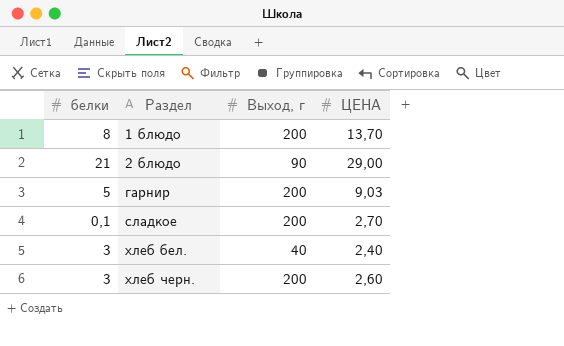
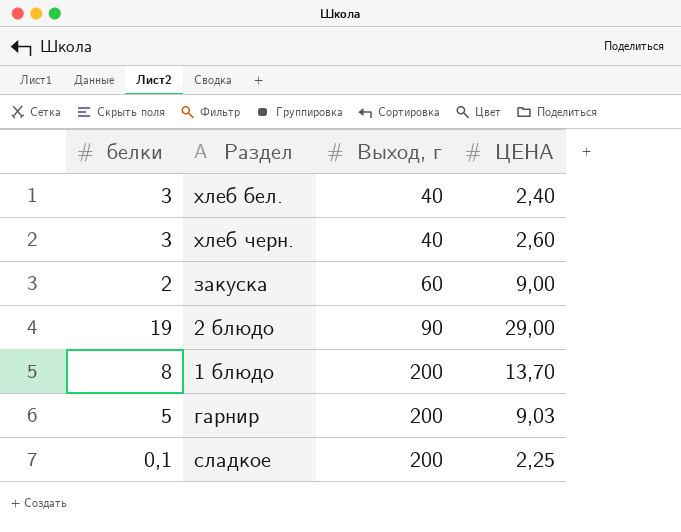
row order: Раздел ascending -> Выход, г ascending
хлеб черн. | Выход, г: 200 -> 40
row закуска: none -> 2 | 60 | 9,00
2 блюдо | белки: 21 -> 19
сладкое | ЦЕНА: 2,70 -> 2,25

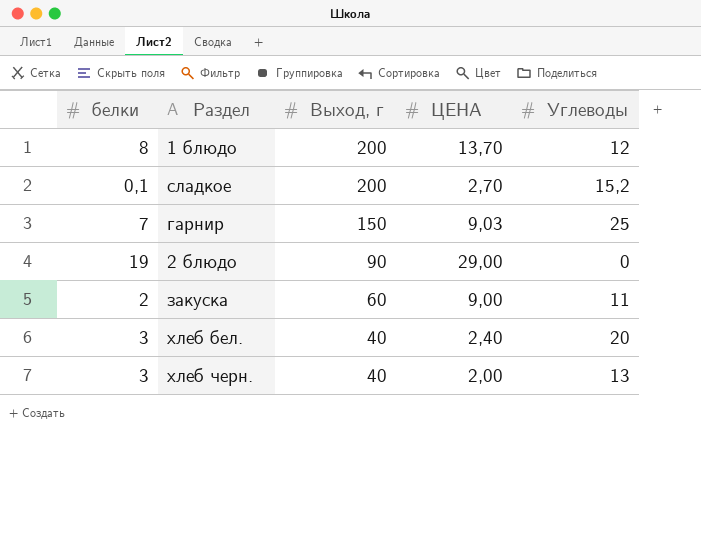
row order: Выход, г ascending -> Выход, г descending
column Углеводы | position: none -> 5
сладкое | ЦЕНА: 2,25 -> 2,70
гарнир | белки: 5 -> 7
гарнир | Выход, г: 200 -> 150
хлеб черн. | ЦЕНА: 2,60 -> 2,00

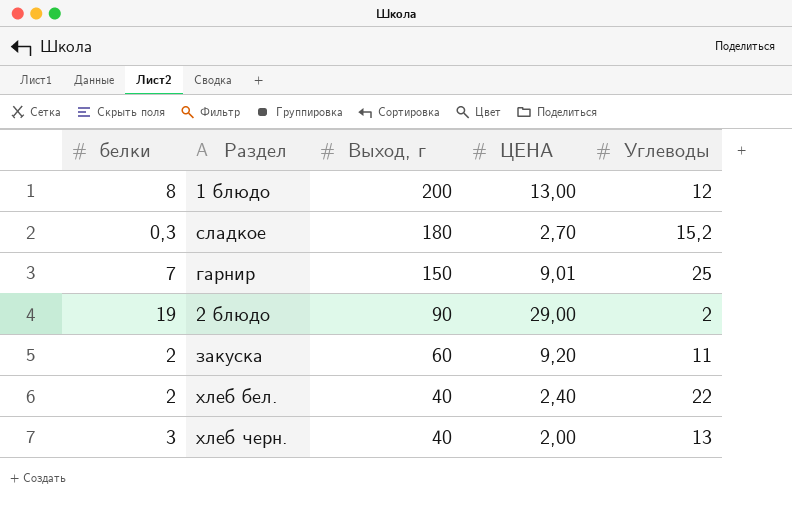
1 блюдо | ЦЕНА: 13,70 -> 13,00
сладкое | белки: 0,1 -> 0,3
сладкое | Выход, г: 200 -> 180
гарнир | ЦЕНА: 9,03 -> 9,01
2 блюдо | Углеводы: 0 -> 2
закуска | ЦЕНА: 9,00 -> 9,20
хлеб бел. | белки: 3 -> 2
хлеб бел. | Углеводы: 20 -> 22

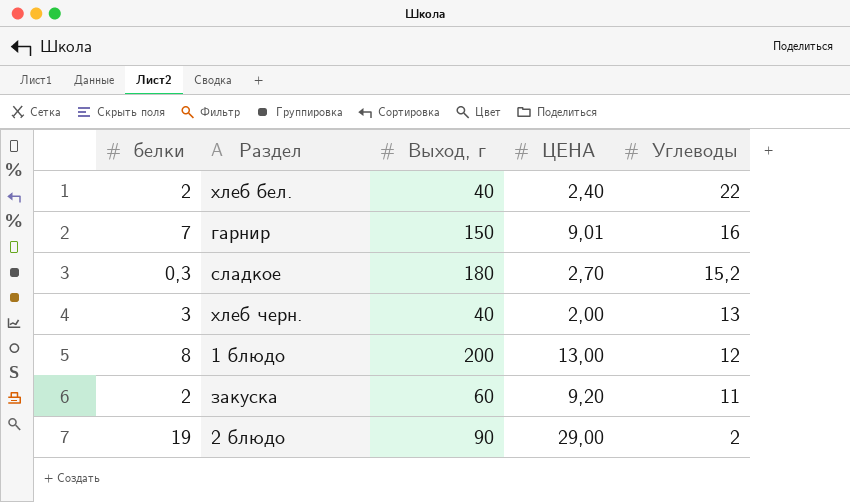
row order: Выход, г descending -> Углеводы descending
гарнир | Углеводы: 25 -> 16

